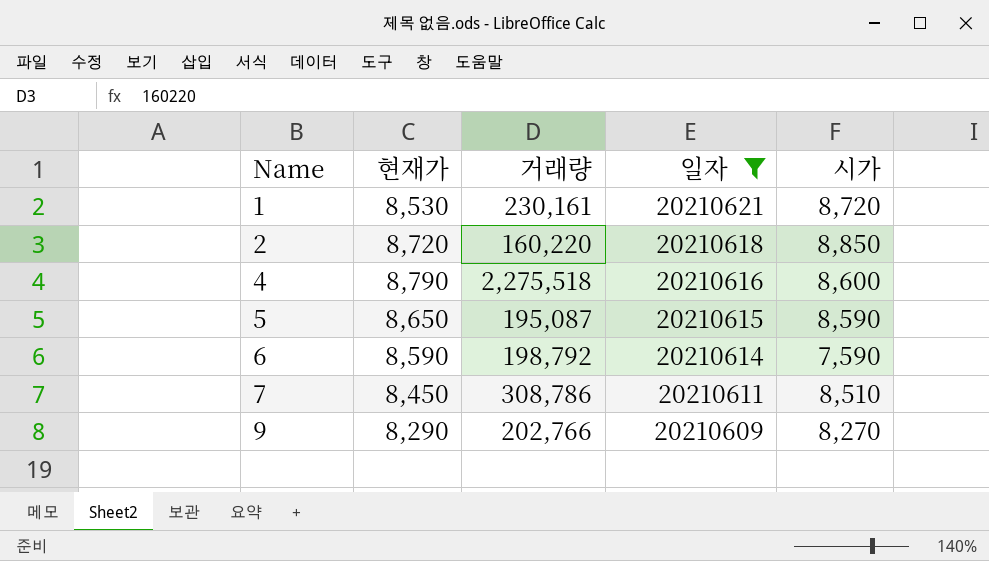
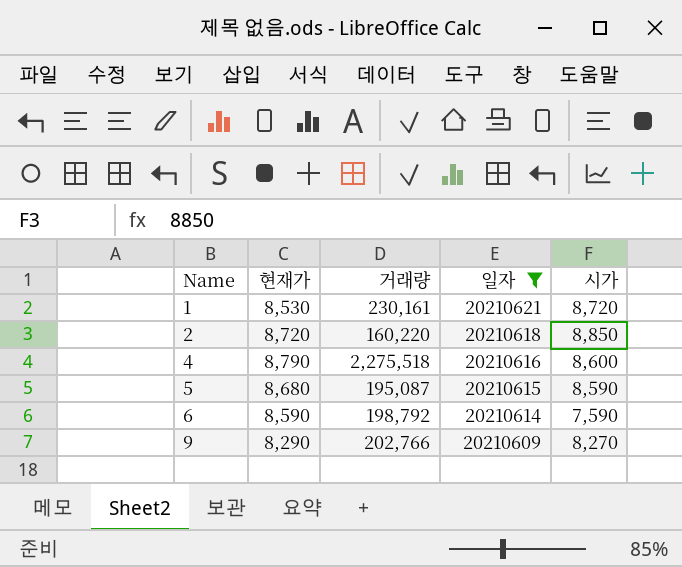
row 7: 8,450 | 308,786 | 20210611 | 8,510 -> none
5 | 현재가: 8,650 -> 8,680

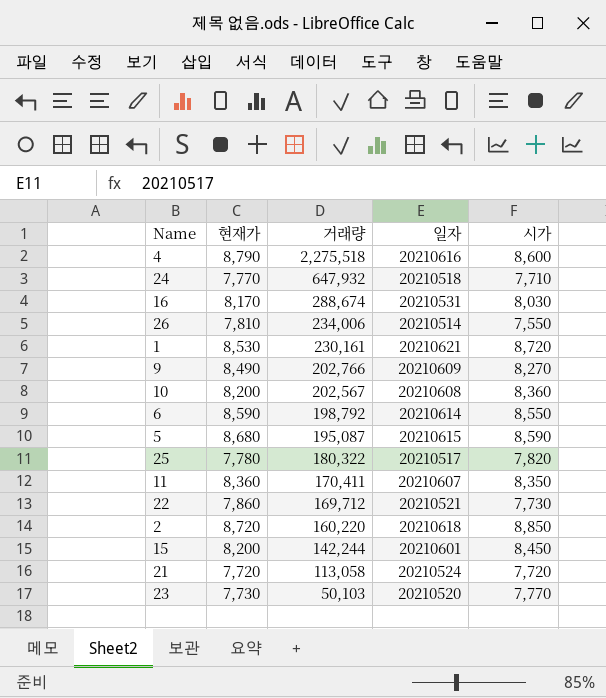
filter: 일자 >= 20210609 -> none
row order: Name ascending -> 거래량 descending
9 | 현재가: 8,290 -> 8,490
6 | 시가: 7,590 -> 8,550

